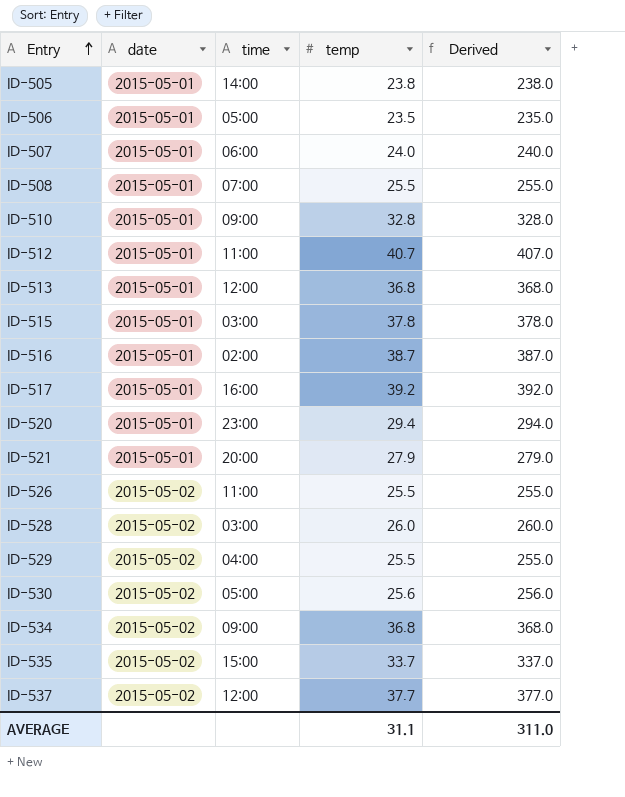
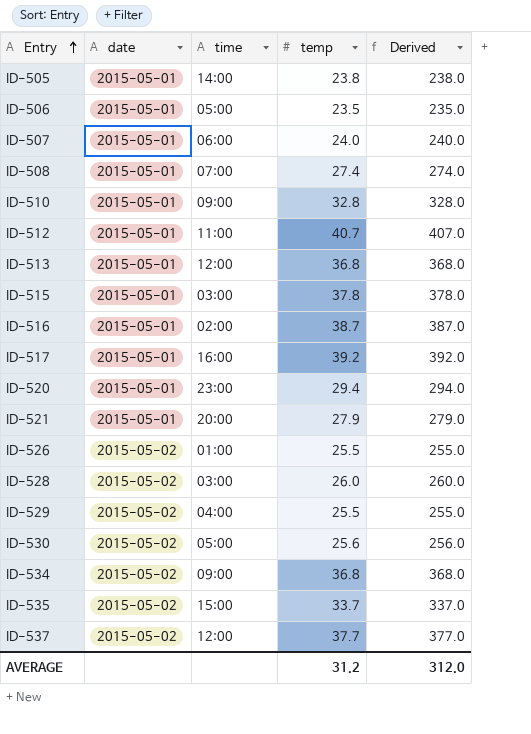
ID-508 | temp: 25.5 -> 27.4
ID-508 | Derived: 255.0 -> 274.0
ID-526 | time: 11:00 -> 01:00
AVERAGE | temp: 31.1 -> 31.2
AVERAGE | Derived: 311.0 -> 312.0

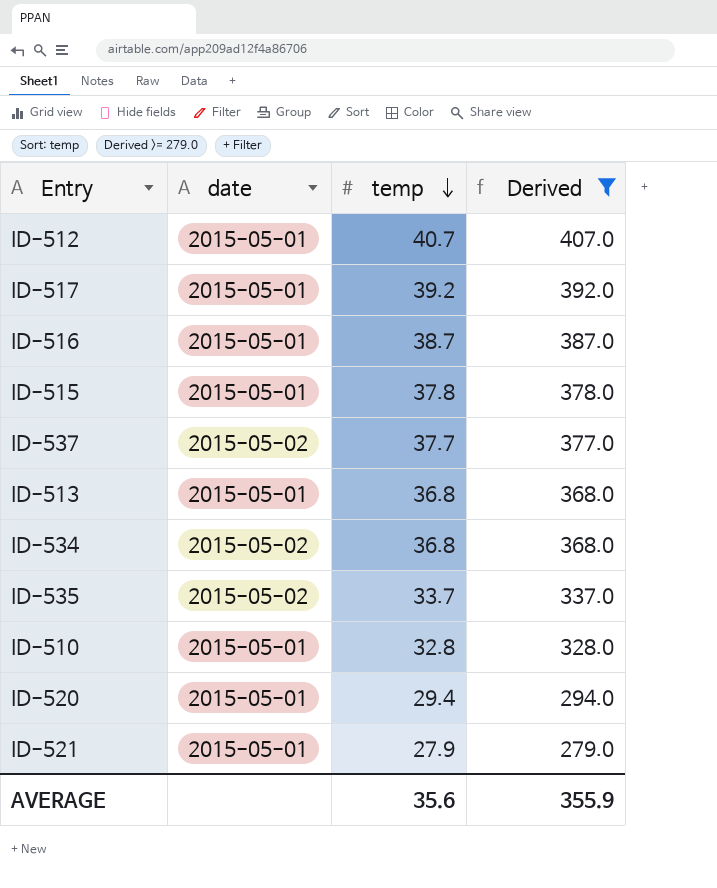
filter: none -> Derived >= 279.0
row order: Entry ascending -> temp descending
column time | position: 3 -> none
AVERAGE | temp: 31.2 -> 35.6
AVERAGE | Derived: 312.0 -> 355.9

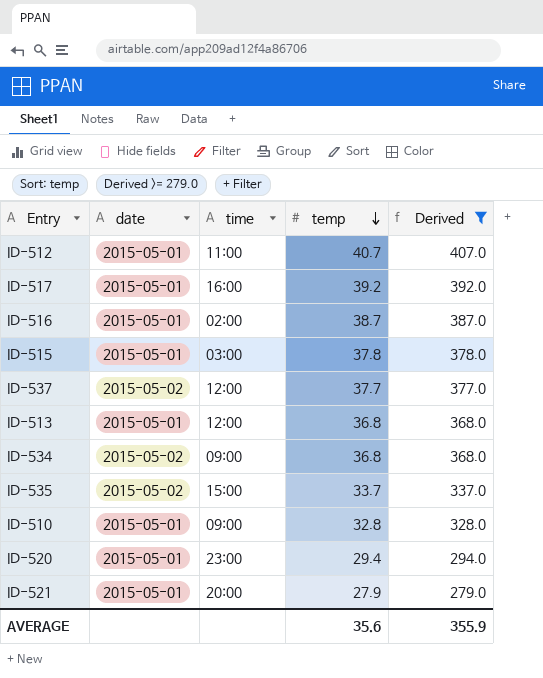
column time | position: none -> 3

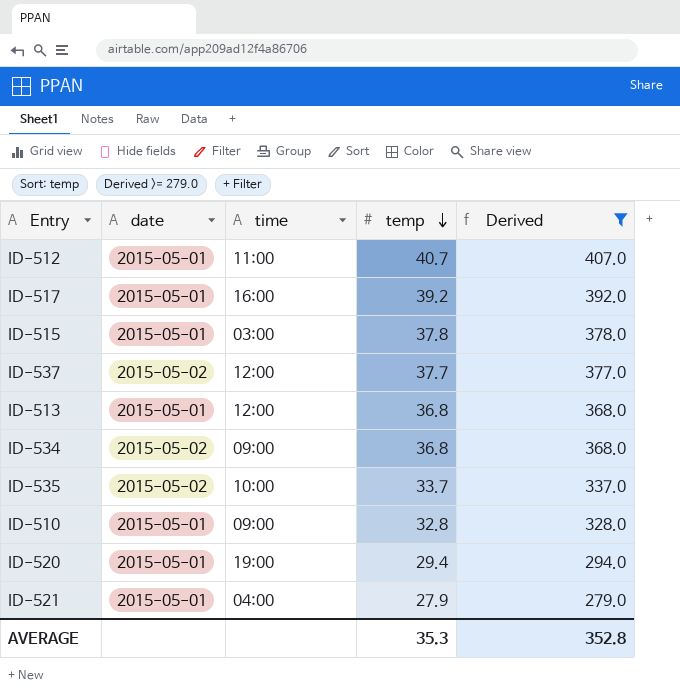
row ID-516: 2015-05-01 | 02:00 | 38.7 | 387.0 -> none
ID-535 | time: 15:00 -> 10:00
ID-520 | time: 23:00 -> 19:00
ID-521 | time: 20:00 -> 04:00
AVERAGE | temp: 35.6 -> 35.3
AVERAGE | Derived: 355.9 -> 352.8

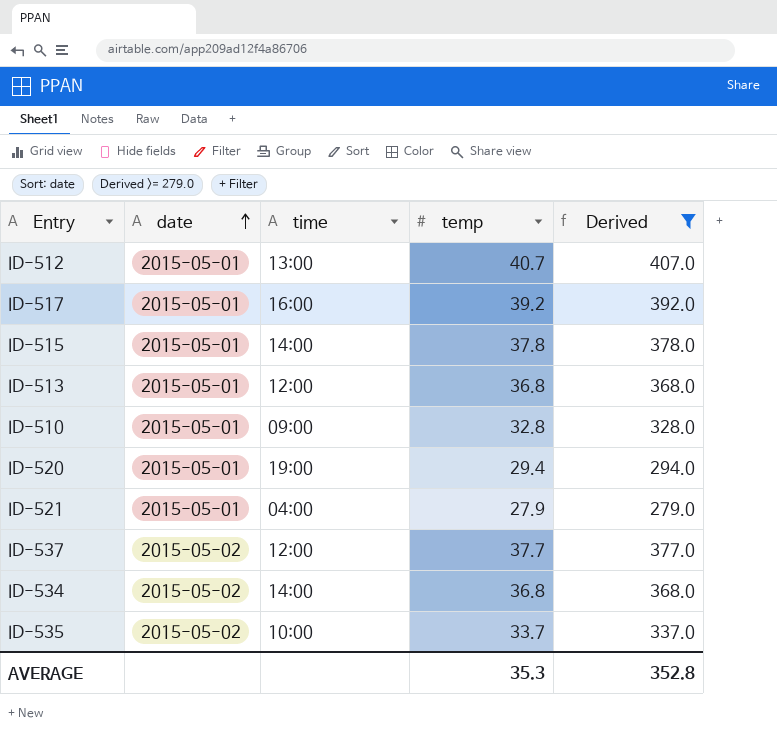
row order: temp descending -> date ascending
ID-512 | time: 11:00 -> 13:00
ID-515 | time: 03:00 -> 14:00
ID-534 | time: 09:00 -> 14:00

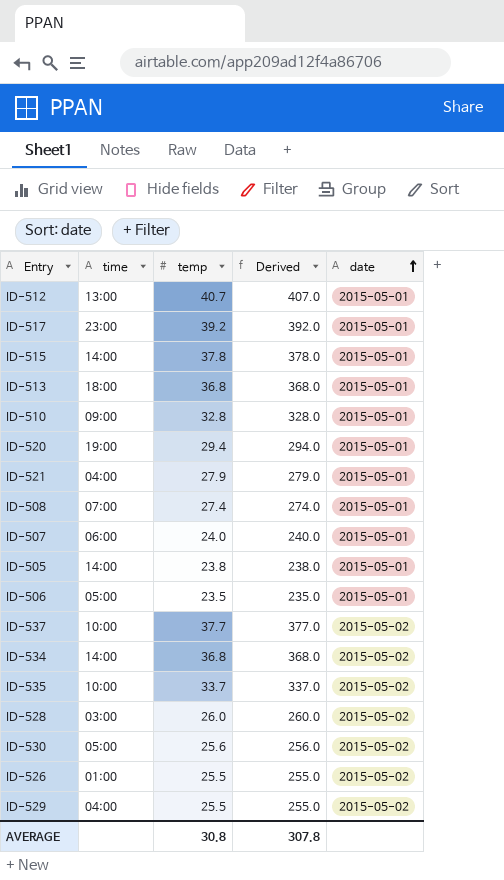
filter: Derived >= 279.0 -> none
column date | position: 2 -> 5
ID-517 | time: 16:00 -> 23:00
ID-513 | time: 12:00 -> 18:00
ID-537 | time: 12:00 -> 10:00
AVERAGE | temp: 35.3 -> 30.8
AVERAGE | Derived: 352.8 -> 307.8

